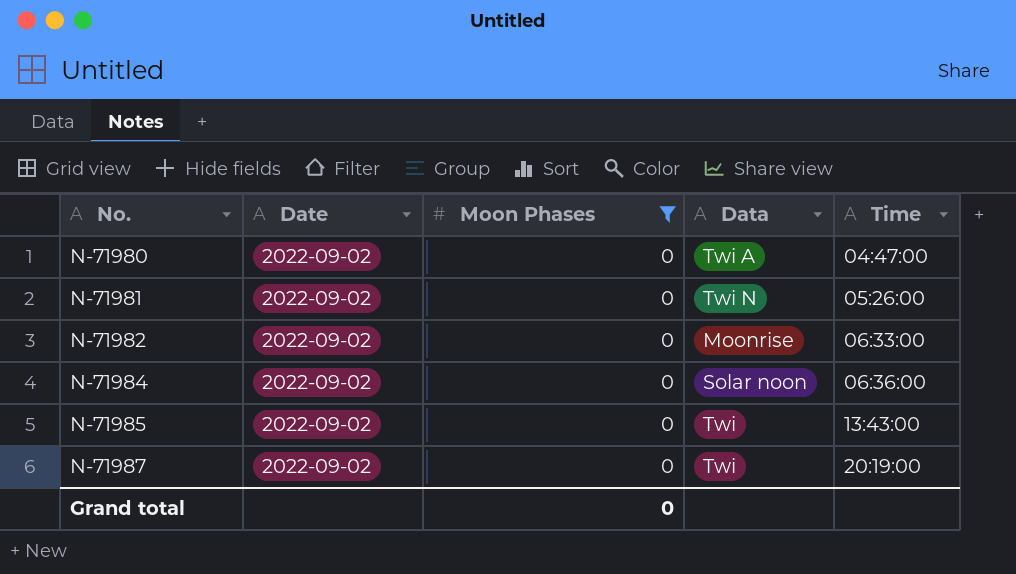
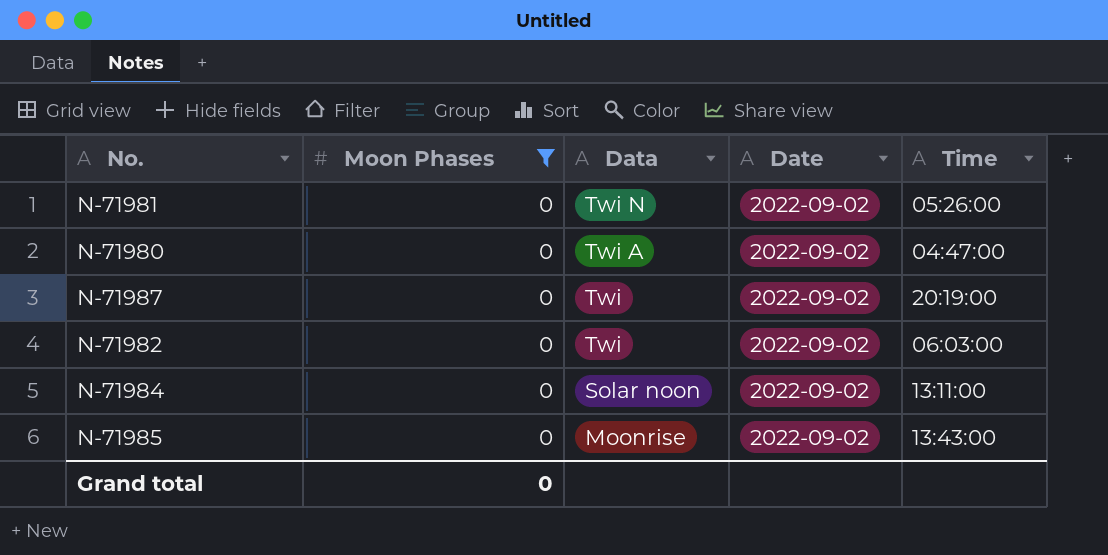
row order: No. ascending -> Data descending
column Date | position: 2 -> 4
N-71982 | Data: Moonrise -> Twi
N-71982 | Time: 06:33:00 -> 06:03:00
N-71984 | Time: 06:36:00 -> 13:11:00
N-71985 | Data: Twi -> Moonrise

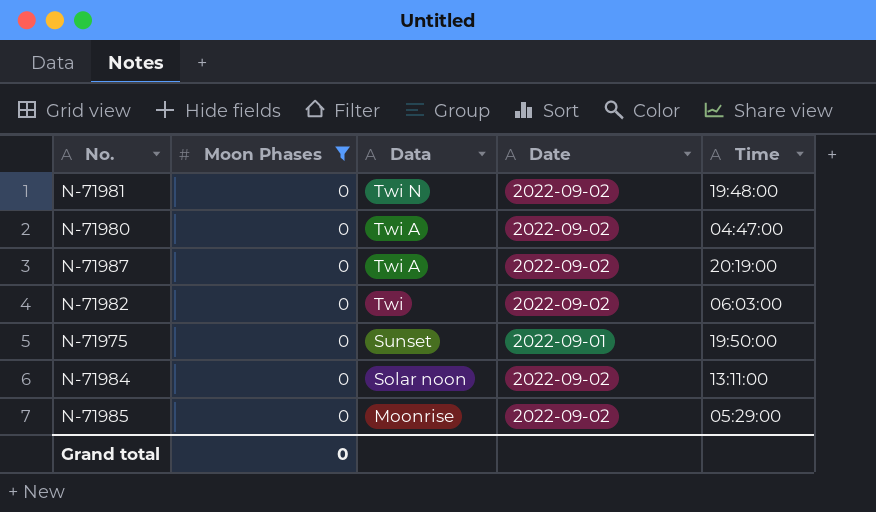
N-71981 | Time: 05:26:00 -> 19:48:00
N-71987 | Data: Twi -> Twi A
row N-71975: none -> 0 | Sunset | 2022-09-01 | 19:50:00
N-71985 | Time: 13:43:00 -> 05:29:00

